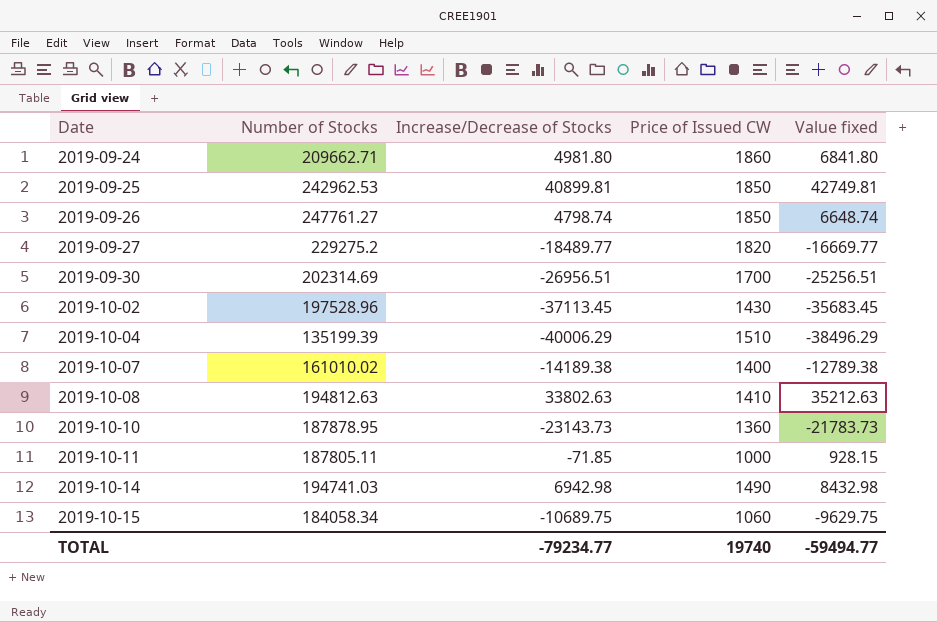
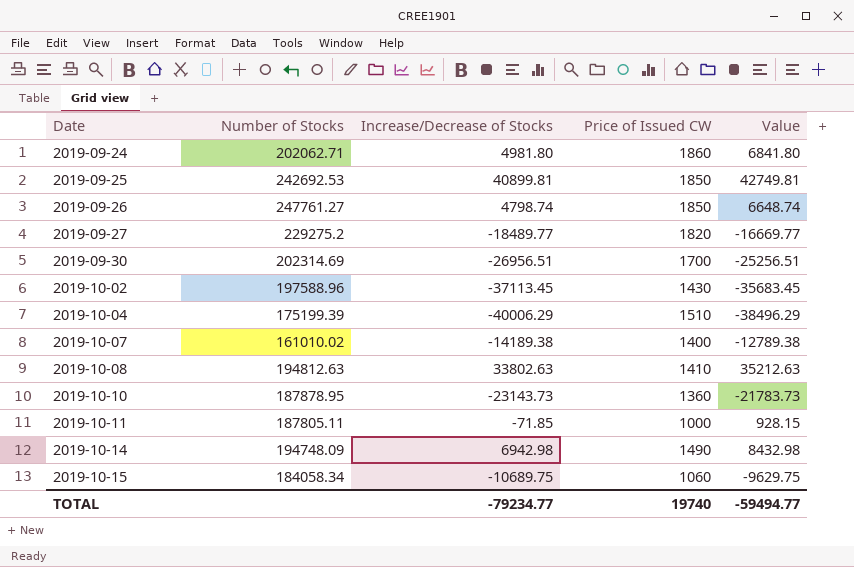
column name: Value fixed -> Value
2019-09-24 | Number of Stocks: 209662.71 -> 202062.71
2019-09-25 | Number of Stocks: 242962.53 -> 242692.53
2019-10-02 | Number of Stocks: 197528.96 -> 197588.96
2019-10-04 | Number of Stocks: 135199.39 -> 175199.39
2019-10-14 | Number of Stocks: 194741.03 -> 194748.09

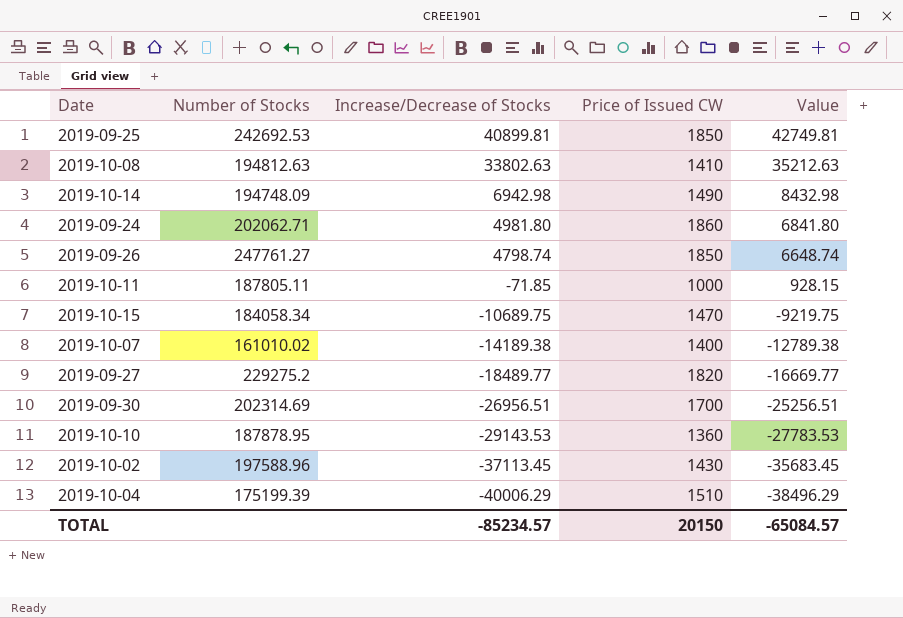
row order: Date ascending -> Increase/Decrease of Stocks descending
2019-10-15 | Price of Issued CW: 1060 -> 1470
2019-10-15 | Value: -9629.75 -> -9219.75
2019-10-10 | Increase/Decrease of Stocks: -23143.73 -> -29143.53
2019-10-10 | Value: -21783.73 -> -27783.53
TOTAL | Increase/Decrease of Stocks: -79234.77 -> -85234.57
TOTAL | Price of Issued CW: 19740 -> 20150
TOTAL | Value: -59494.77 -> -65084.57

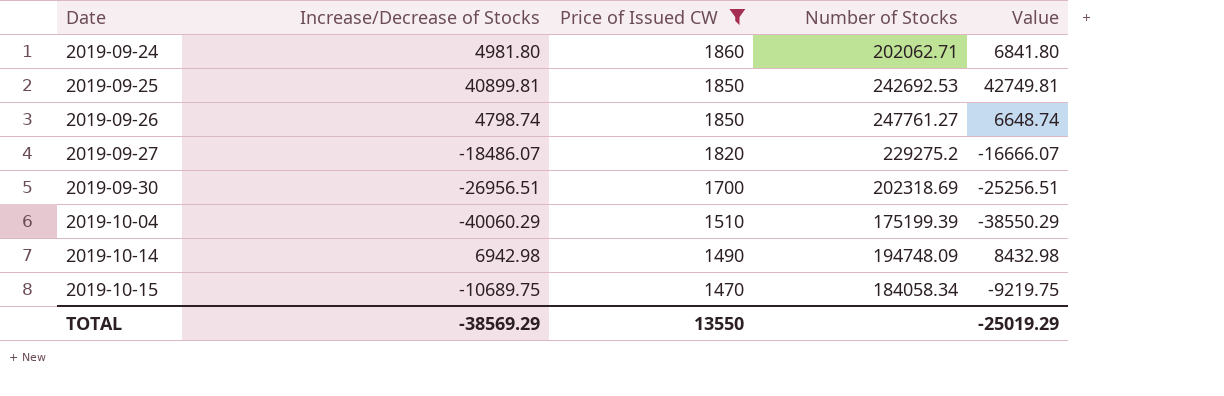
filter: none -> Price of Issued CW >= 1470
row order: Increase/Decrease of Stocks descending -> Date ascending
column Number of Stocks | position: 2 -> 4
2019-09-27 | Increase/Decrease of Stocks: -18489.77 -> -18486.07
2019-09-27 | Value: -16669.77 -> -16666.07
2019-09-30 | Number of Stocks: 202314.69 -> 202318.69
2019-10-04 | Increase/Decrease of Stocks: -40006.29 -> -40060.29
2019-10-04 | Value: -38496.29 -> -38550.29
TOTAL | Increase/Decrease of Stocks: -85234.57 -> -38569.29
TOTAL | Price of Issued CW: 20150 -> 13550
TOTAL | Value: -65084.57 -> -25019.29

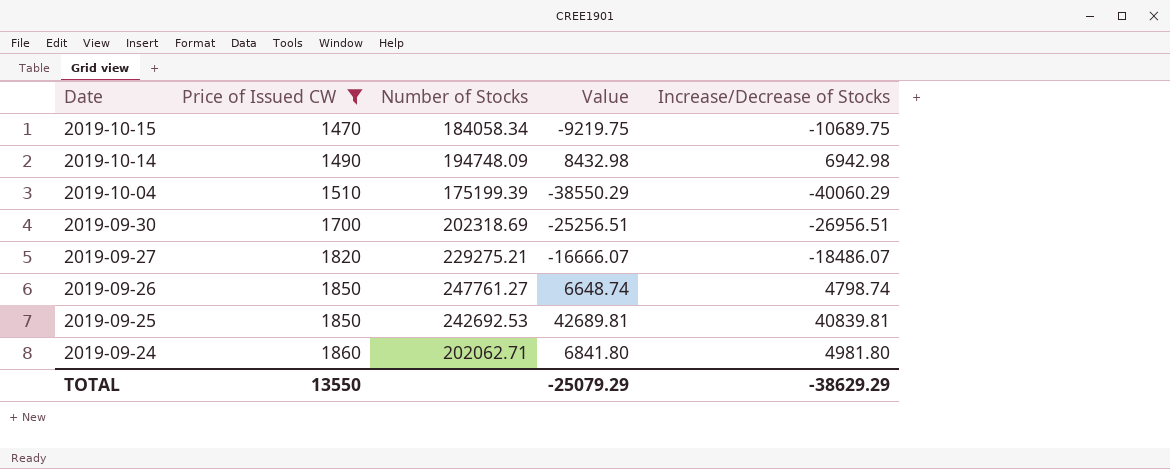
row order: Date ascending -> Date descending
column Increase/Decrease of Stocks | position: 2 -> 5
2019-09-27 | Number of Stocks: 229275.2 -> 229275.21
2019-09-25 | Value: 42749.81 -> 42689.81
2019-09-25 | Increase/Decrease of Stocks: 40899.81 -> 40839.81
TOTAL | Value: -25019.29 -> -25079.29
TOTAL | Increase/Decrease of Stocks: -38569.29 -> -38629.29

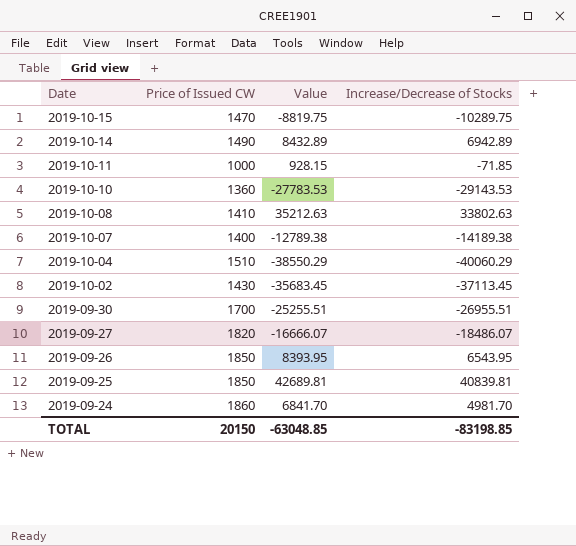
filter: Price of Issued CW >= 1470 -> none
column Number of Stocks | position: 3 -> none
2019-10-15 | Value: -9219.75 -> -8819.75
2019-10-15 | Increase/Decrease of Stocks: -10689.75 -> -10289.75
2019-10-14 | Value: 8432.98 -> 8432.89
2019-10-14 | Increase/Decrease of Stocks: 6942.98 -> 6942.89
2019-09-30 | Value: -25256.51 -> -25255.51
2019-09-30 | Increase/Decrease of Stocks: -26956.51 -> -26955.51
2019-09-26 | Value: 6648.74 -> 8393.95
2019-09-26 | Increase/Decrease of Stocks: 4798.74 -> 6543.95
2019-09-24 | Value: 6841.80 -> 6841.70
2019-09-24 | Increase/Decrease of Stocks: 4981.80 -> 4981.70
TOTAL | Price of Issued CW: 13550 -> 20150
TOTAL | Value: -25079.29 -> -63048.85
TOTAL | Increase/Decrease of Stocks: -38629.29 -> -83198.85

